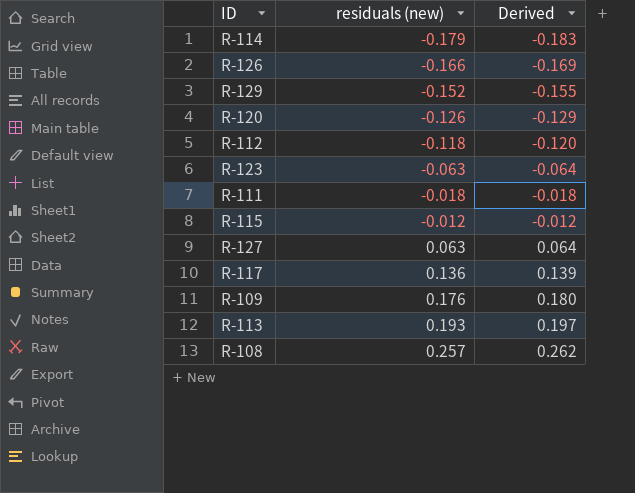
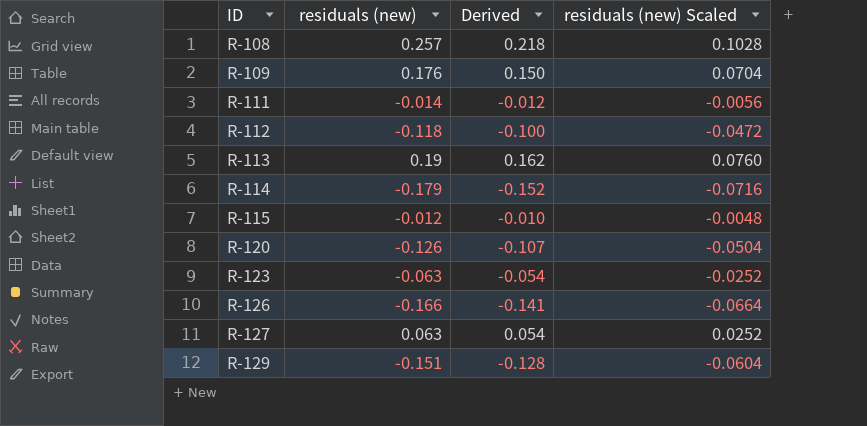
row order: residuals (new) ascending -> ID ascending
column Derived | formula: [residuals (new)] * 1.02 -> [residuals (new)] * 0.85
column residuals (new) Scaled | formula: none -> [residuals (new)] * 0.4
row R-117: 0.136 | 0.139 -> none
R-111 | residuals (new): -0.018 -> -0.014
R-113 | residuals (new): 0.193 -> 0.19
R-129 | residuals (new): -0.152 -> -0.151

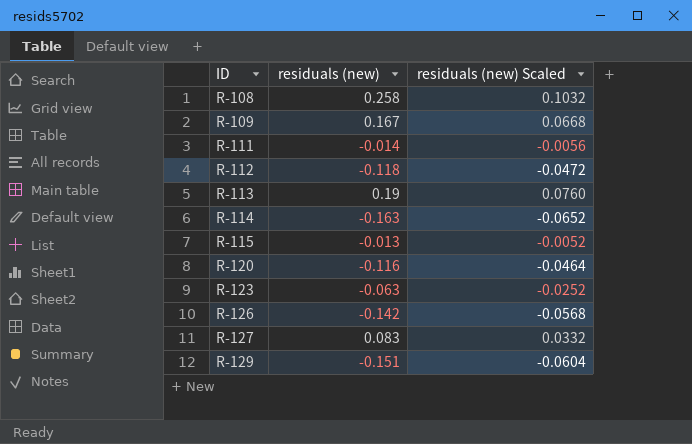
column Derived | formula: [residuals (new)] * 0.85 -> none
R-108 | residuals (new): 0.257 -> 0.258
R-108 | residuals (new) Scaled: 0.1028 -> 0.1032
R-109 | residuals (new): 0.176 -> 0.167
R-109 | residuals (new) Scaled: 0.0704 -> 0.0668
R-114 | residuals (new): -0.179 -> -0.163
R-114 | residuals (new) Scaled: -0.0716 -> -0.0652
R-115 | residuals (new): -0.012 -> -0.013
R-115 | residuals (new) Scaled: -0.0048 -> -0.0052
R-120 | residuals (new): -0.126 -> -0.116
R-120 | residuals (new) Scaled: -0.0504 -> -0.0464
R-126 | residuals (new): -0.166 -> -0.142
R-126 | residuals (new) Scaled: -0.0664 -> -0.0568
R-127 | residuals (new): 0.063 -> 0.083
R-127 | residuals (new) Scaled: 0.0252 -> 0.0332

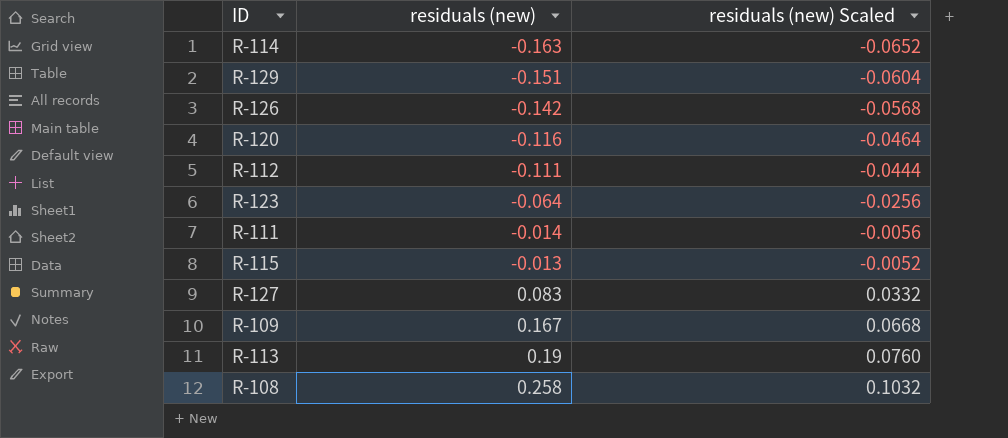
row order: ID ascending -> residuals (new) ascending
R-112 | residuals (new): -0.118 -> -0.111
R-112 | residuals (new) Scaled: -0.0472 -> -0.0444
R-123 | residuals (new): -0.063 -> -0.064
R-123 | residuals (new) Scaled: -0.0252 -> -0.0256

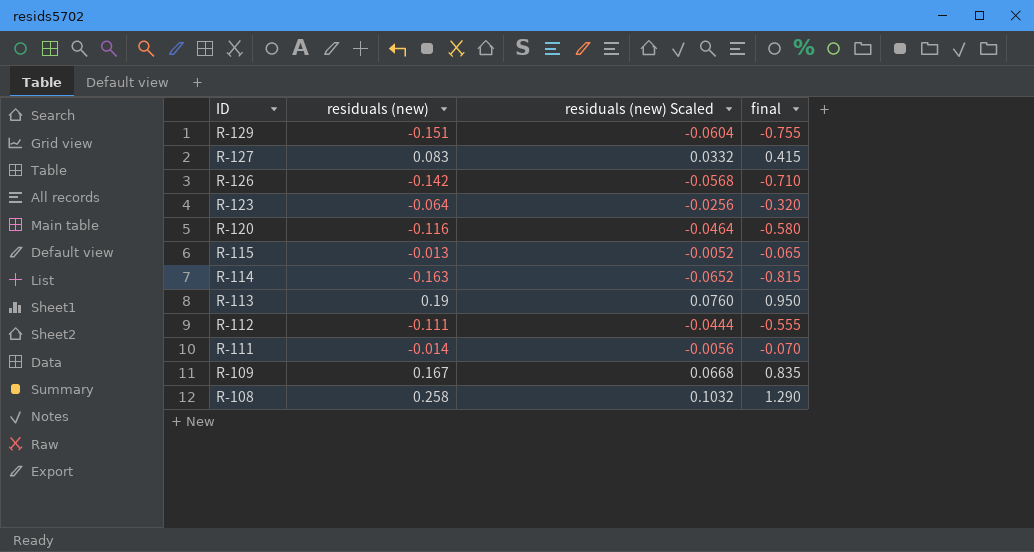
row order: residuals (new) ascending -> ID descending
column final | formula: none -> [residuals (new)] * 5

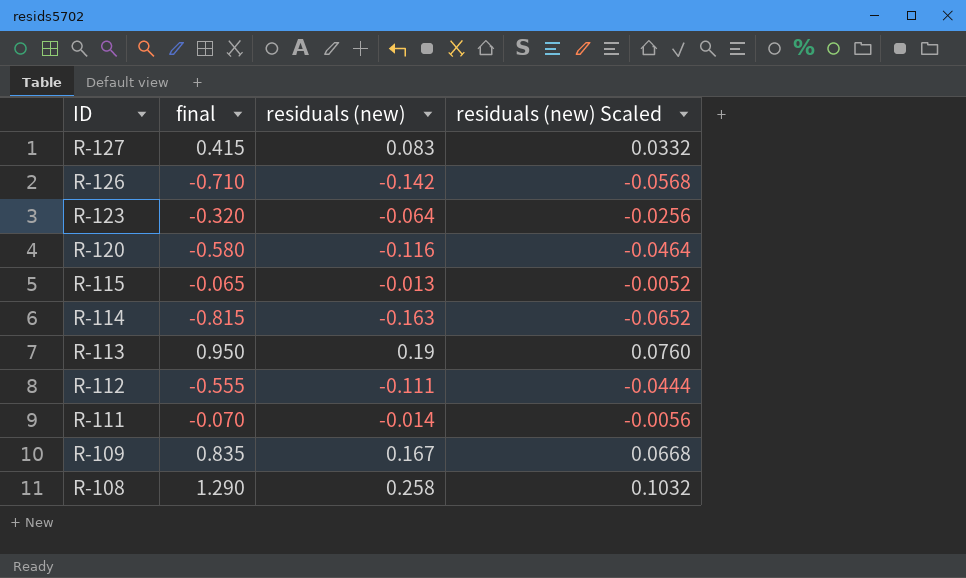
column final | position: 4 -> 2
row R-129: -0.151 | -0.0604 | -0.755 -> none

